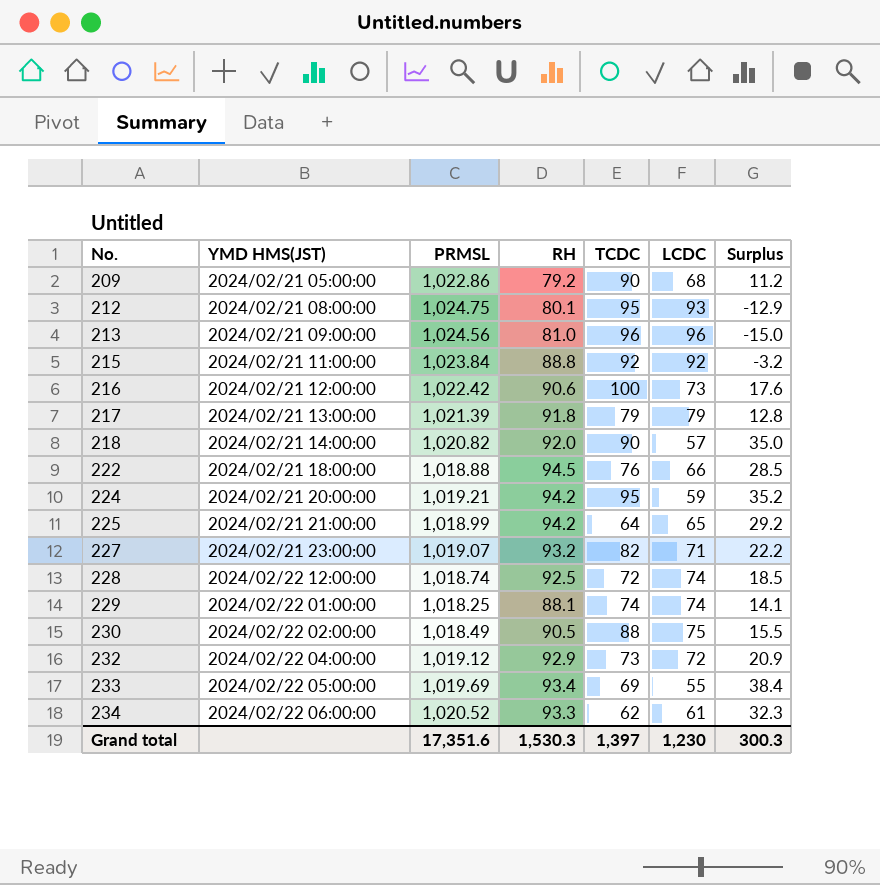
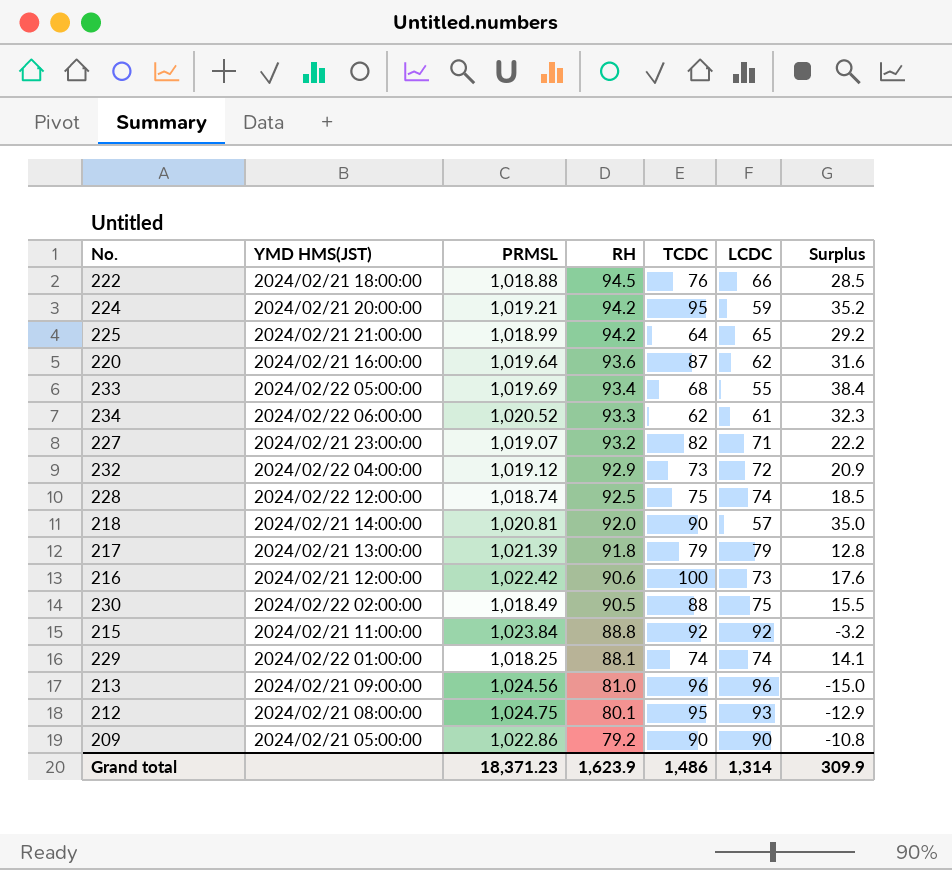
row order: No. ascending -> RH descending
row 220: none -> 2024/02/21 16:00:00 | 1,019.64 | 93.6 | 87 | 62 | 31.6
233 | TCDC: 69 -> 68
228 | TCDC: 72 -> 75
218 | PRMSL: 1,020.82 -> 1,020.81
209 | LCDC: 68 -> 90
209 | Surplus: 11.2 -> -10.8
Grand total | PRMSL: 17,351.6 -> 18,371.23
Grand total | RH: 1,530.3 -> 1,623.9
Grand total | TCDC: 1,397 -> 1,486
Grand total | LCDC: 1,230 -> 1,314
Grand total | Surplus: 300.3 -> 309.9

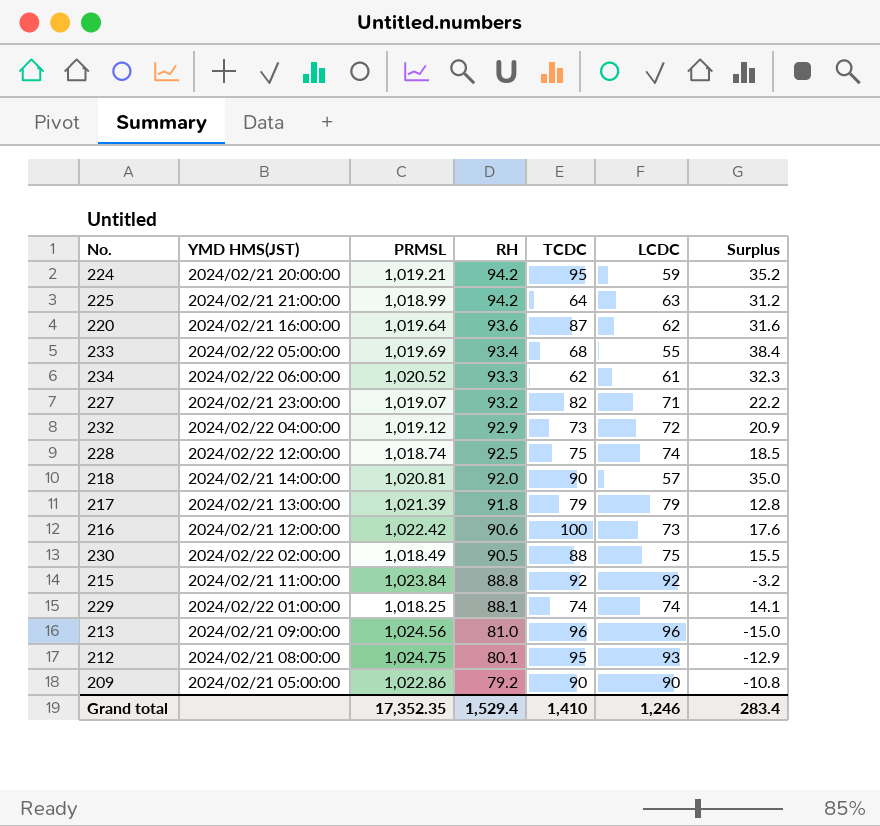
row 222: 2024/02/21 18:00:00 | 1,018.88 | 94.5 | 76 | 66 | 28.5 -> none
225 | LCDC: 65 -> 63
225 | Surplus: 29.2 -> 31.2
Grand total | PRMSL: 18,371.23 -> 17,352.35
Grand total | RH: 1,623.9 -> 1,529.4
Grand total | TCDC: 1,486 -> 1,410
Grand total | LCDC: 1,314 -> 1,246
Grand total | Surplus: 309.9 -> 283.4

